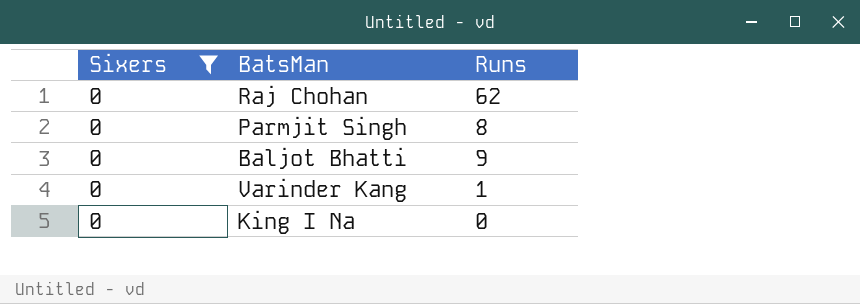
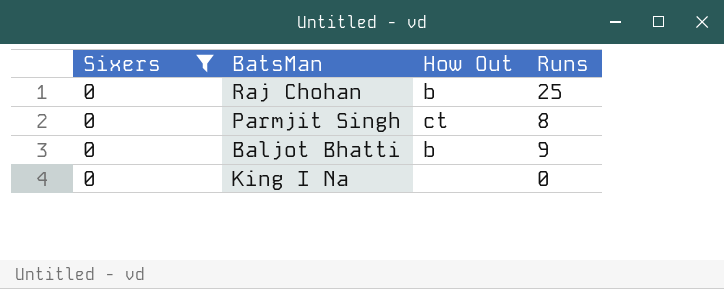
column How Out | position: none -> 3
row Varinder Kang: 0 | 1 -> none
Raj Chohan | Runs: 62 -> 25

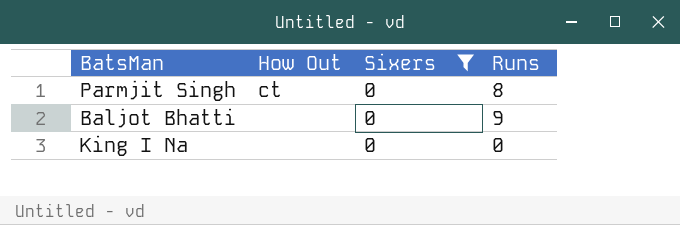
column Sixers | position: 1 -> 3
row Raj Chohan: 0 | b | 25 -> none
Baljot Bhatti | How Out: b -> none

